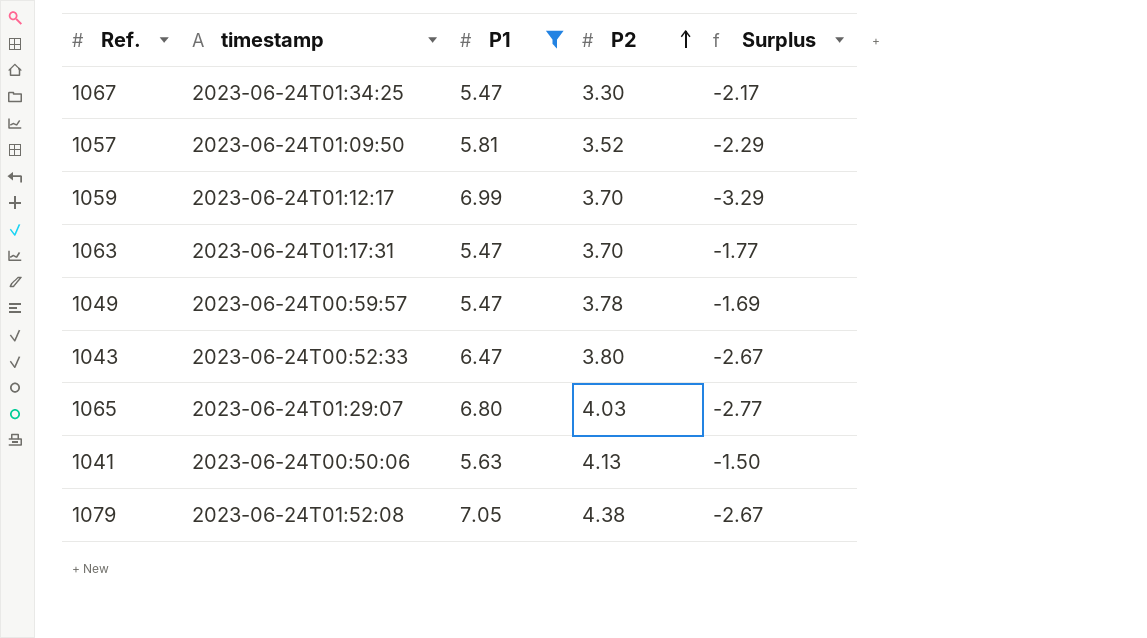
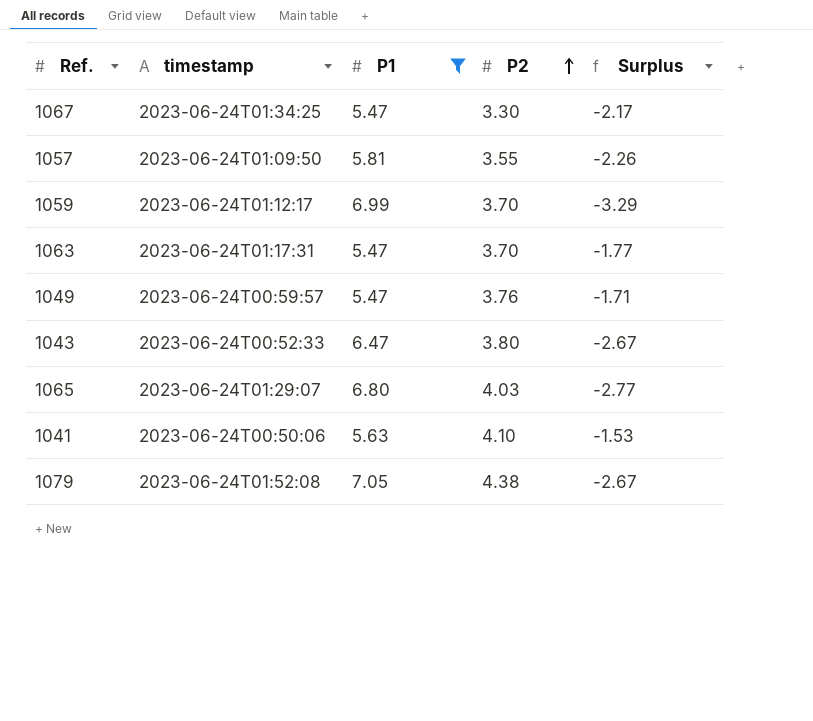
1057 | P2: 3.52 -> 3.55
1057 | Surplus: -2.29 -> -2.26
1049 | P2: 3.78 -> 3.76
1049 | Surplus: -1.69 -> -1.71
1041 | P2: 4.13 -> 4.10
1041 | Surplus: -1.50 -> -1.53

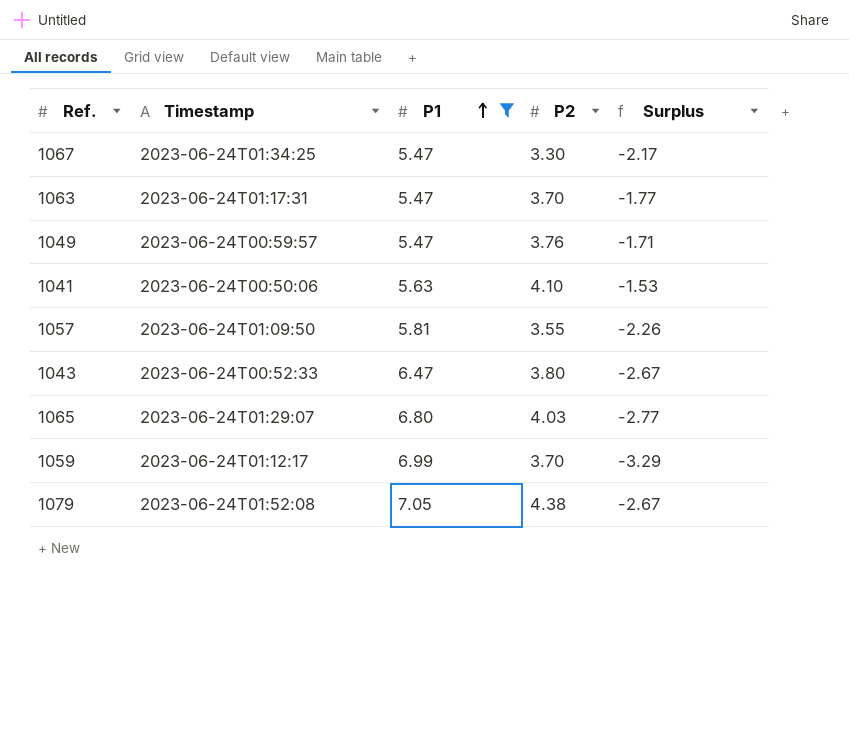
row order: P2 ascending -> P1 ascending
column name: timestamp -> Timestamp

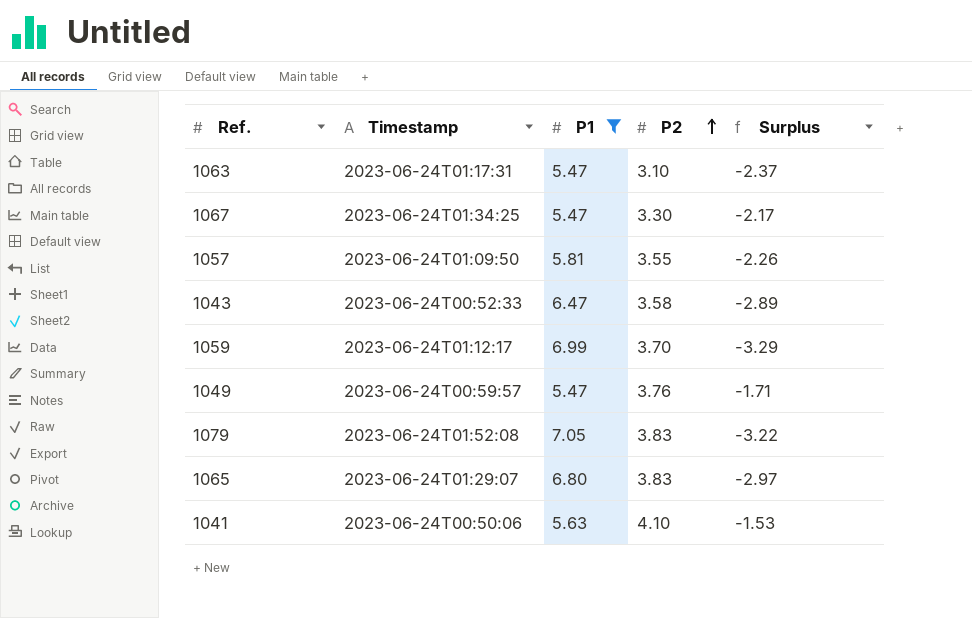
row order: P1 ascending -> P2 ascending
1063 | P2: 3.70 -> 3.10
1063 | Surplus: -1.77 -> -2.37
1043 | P2: 3.80 -> 3.58
1043 | Surplus: -2.67 -> -2.89
1079 | P2: 4.38 -> 3.83
1079 | Surplus: -2.67 -> -3.22
1065 | P2: 4.03 -> 3.83
1065 | Surplus: -2.77 -> -2.97

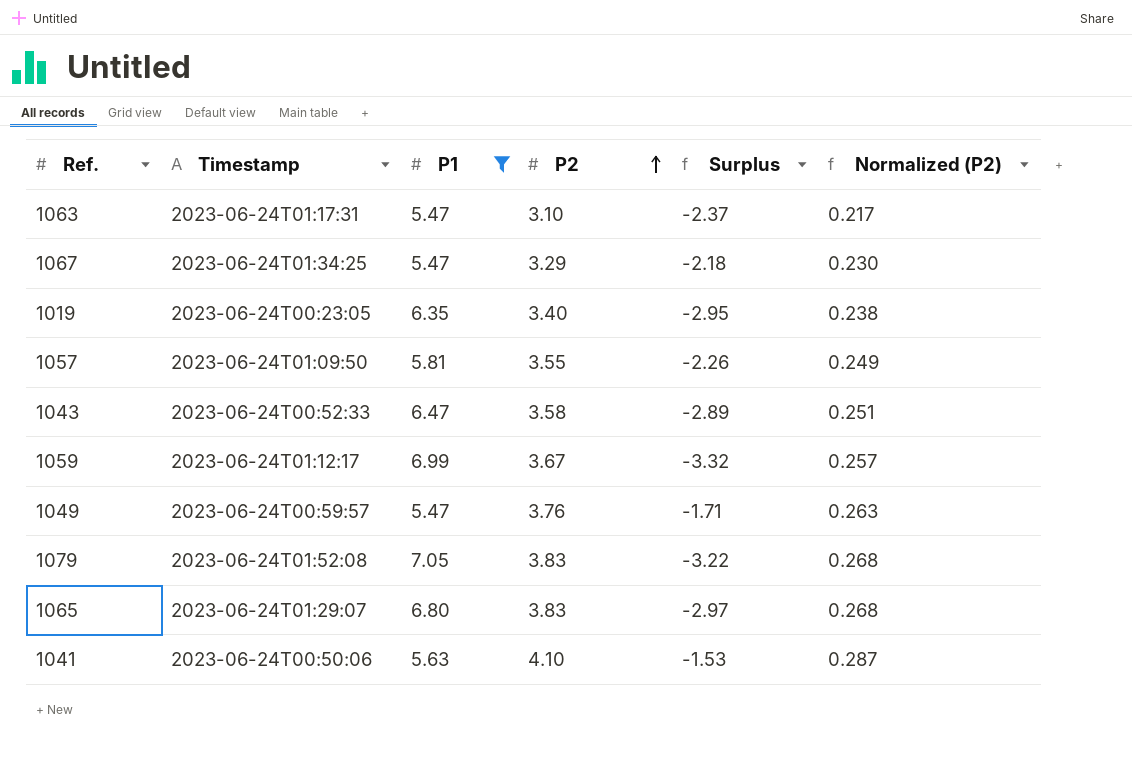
column Normalized (P2) | formula: none -> [P2] * 0.07
1067 | P2: 3.30 -> 3.29
1067 | Surplus: -2.17 -> -2.18
row 1019: none -> 2023-06-24T00:23:05 | 6.35 | 3.40 | -2.95 | 0.238
1059 | P2: 3.70 -> 3.67
1059 | Surplus: -3.29 -> -3.32

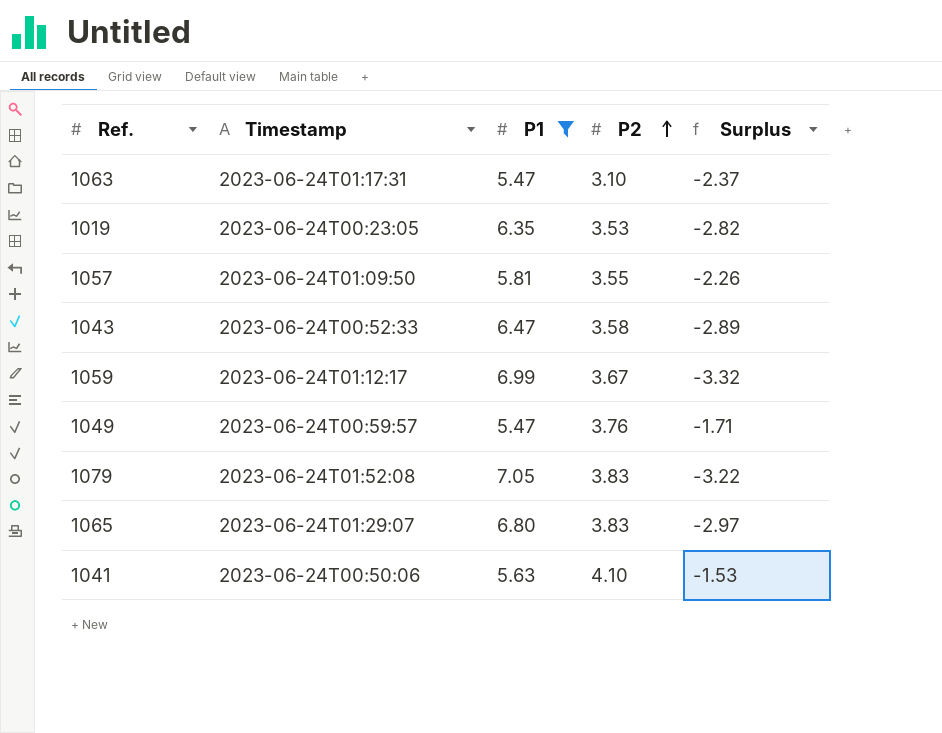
column Normalized (P2) | formula: [P2] * 0.07 -> none
row 1067: 2023-06-24T01:34:25 | 5.47 | 3.29 | -2.18 | 0.230 -> none
1019 | P2: 3.40 -> 3.53
1019 | Surplus: -2.95 -> -2.82

